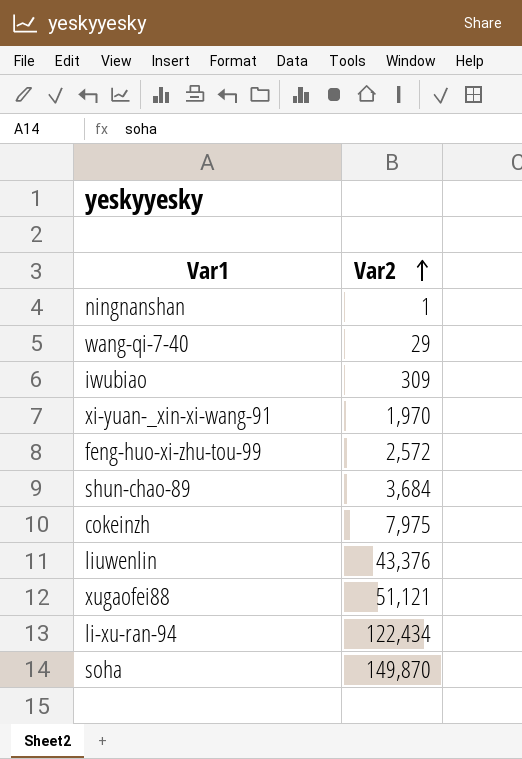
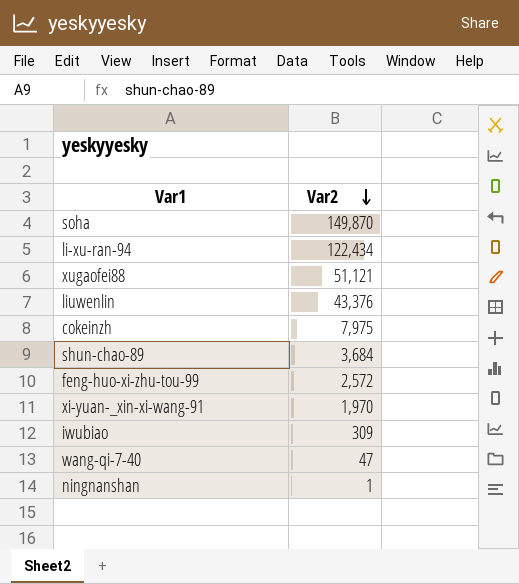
row order: Var2 ascending -> Var2 descending
wang-qi-7-40 | Var2: 29 -> 47

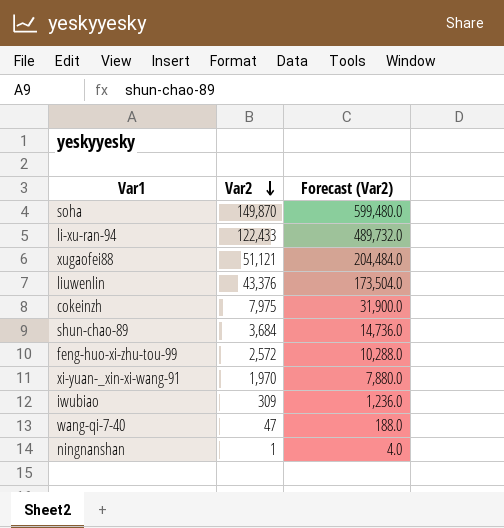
column Forecast (Var2) | formula: none -> [Var2] * 4
li-xu-ran-94 | Var2: 122,434 -> 122,433

